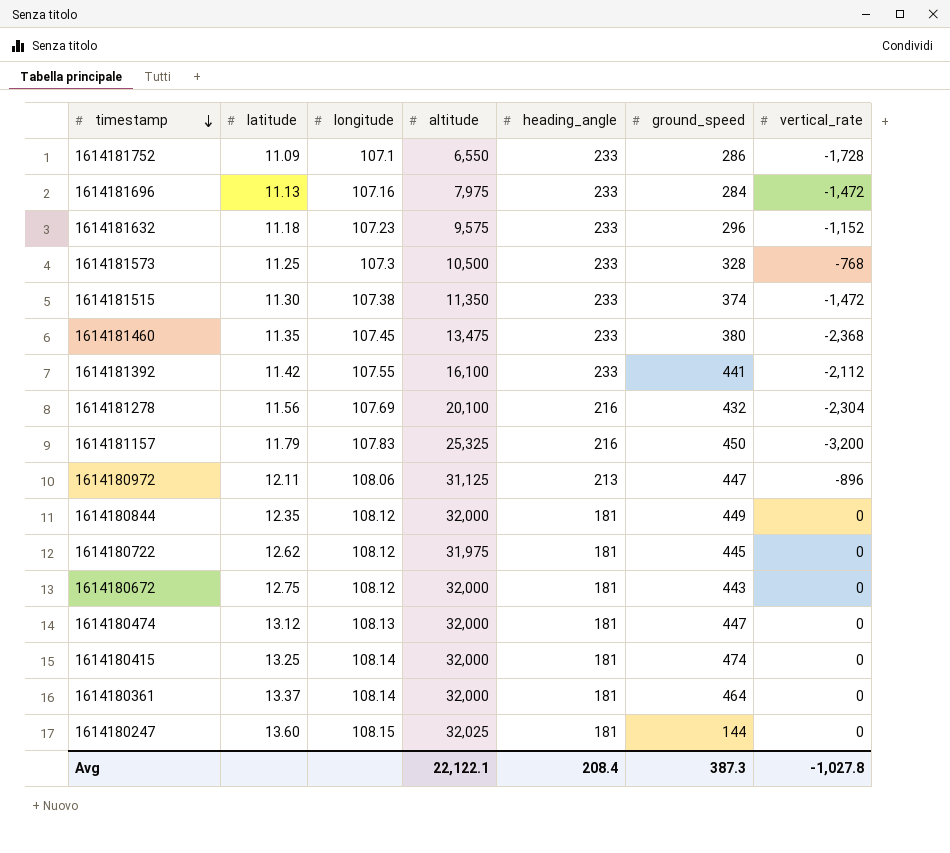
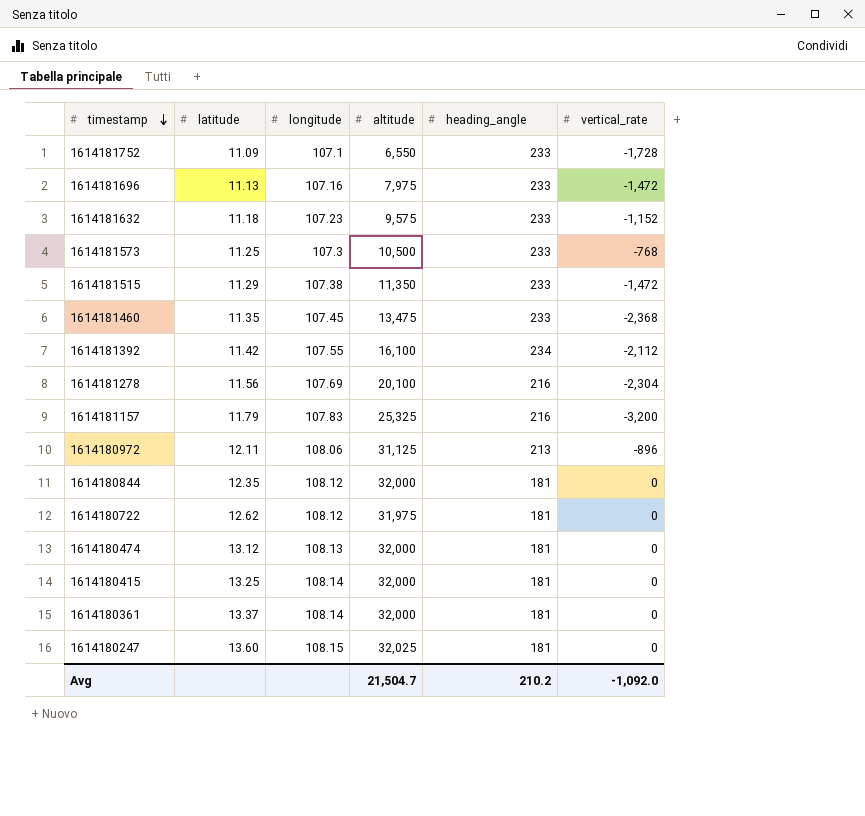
column ground_speed | position: 6 -> none
row 1614180672: 12.75 | 108.12 | 32,000 | 181 | 443 | 0 -> none
1614181515 | latitude: 11.30 -> 11.29
1614181392 | heading_angle: 233 -> 234
Avg | altitude: 22,122.1 -> 21,504.7
Avg | heading_angle: 208.4 -> 210.2
Avg | vertical_rate: -1,027.8 -> -1,092.0

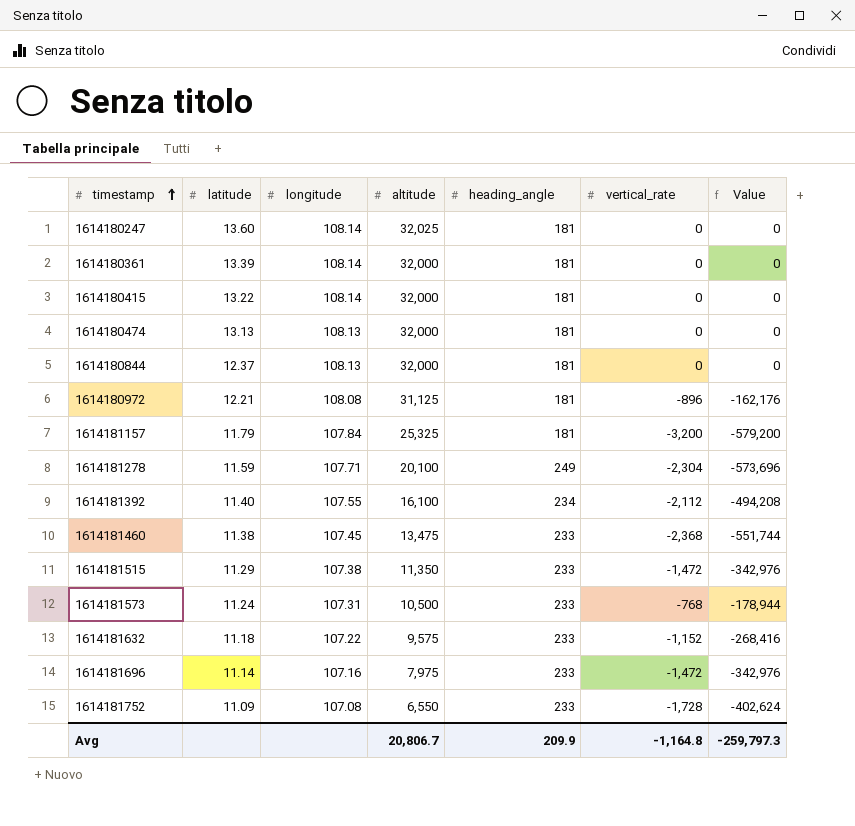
row order: timestamp descending -> timestamp ascending
column Value | formula: none -> [heading_angle] * [vertical_rate]
row 1614180722: 12.62 | 108.12 | 31,975 | 181 | 0 -> none
1614180247 | longitude: 108.15 -> 108.14
1614180361 | latitude: 13.37 -> 13.39
1614180415 | latitude: 13.25 -> 13.22
1614180474 | latitude: 13.12 -> 13.13
1614180844 | latitude: 12.35 -> 12.37
1614180844 | longitude: 108.12 -> 108.13
1614180972 | latitude: 12.11 -> 12.21
1614180972 | longitude: 108.06 -> 108.08
1614180972 | heading_angle: 213 -> 181
1614181157 | longitude: 107.83 -> 107.84
1614181157 | heading_angle: 216 -> 181
1614181278 | latitude: 11.56 -> 11.59
1614181278 | longitude: 107.69 -> 107.71
1614181278 | heading_angle: 216 -> 249
1614181392 | latitude: 11.42 -> 11.40
1614181460 | latitude: 11.35 -> 11.38
1614181573 | latitude: 11.25 -> 11.24
1614181573 | longitude: 107.3 -> 107.31
1614181632 | longitude: 107.23 -> 107.22
1614181696 | latitude: 11.13 -> 11.14
1614181752 | longitude: 107.1 -> 107.08
Avg | altitude: 21,504.7 -> 20,806.7
Avg | heading_angle: 210.2 -> 209.9
Avg | vertical_rate: -1,092.0 -> -1,164.8

